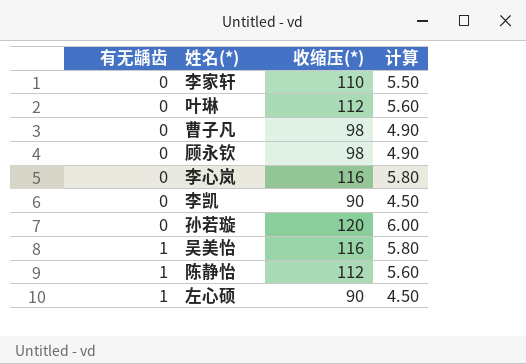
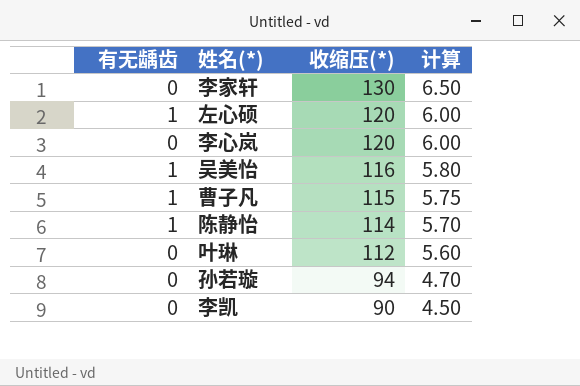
row order: 有无龋齿 ascending -> 收缩压(*) descending
row 顾永钦: 0 | 98 | 4.90 -> none
李家轩 | 收缩压(*): 110 -> 130
李家轩 | 计算: 5.50 -> 6.50
左心硕 | 收缩压(*): 90 -> 120
左心硕 | 计算: 4.50 -> 6.00
李心岚 | 收缩压(*): 116 -> 120
李心岚 | 计算: 5.80 -> 6.00
曹子凡 | 有无龋齿: 0 -> 1
曹子凡 | 收缩压(*): 98 -> 115
曹子凡 | 计算: 4.90 -> 5.75
陈静怡 | 收缩压(*): 112 -> 114
陈静怡 | 计算: 5.60 -> 5.70
孙若璇 | 收缩压(*): 120 -> 94
孙若璇 | 计算: 6.00 -> 4.70

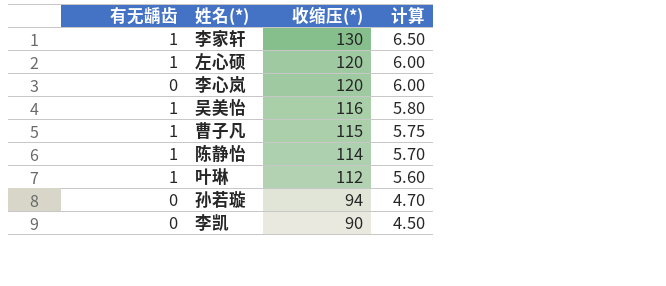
李家轩 | 有无龋齿: 0 -> 1
叶琳 | 有无龋齿: 0 -> 1

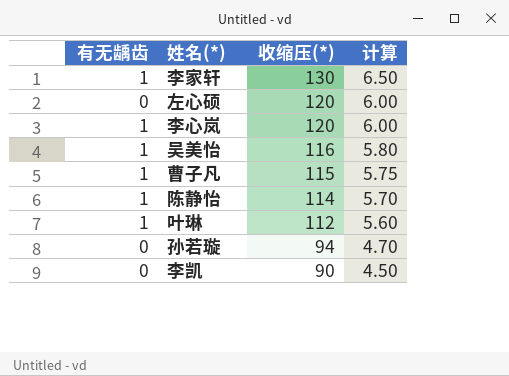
左心硕 | 有无龋齿: 1 -> 0
李心岚 | 有无龋齿: 0 -> 1

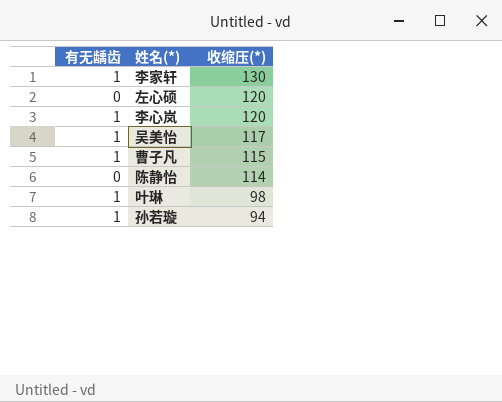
column 计算 | formula: [收缩压(*)] * 0.05 -> none
row 李凯: 0 | 90 | 4.50 -> none
吴美怡 | 收缩压(*): 116 -> 117
陈静怡 | 有无龋齿: 1 -> 0
叶琳 | 收缩压(*): 112 -> 98
孙若璇 | 有无龋齿: 0 -> 1

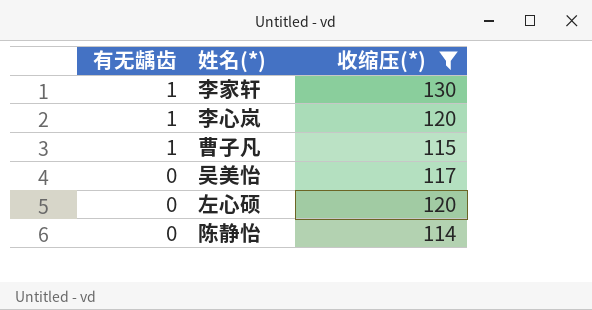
filter: none -> 收缩压(*) >= 114
row order: 收缩压(*) descending -> 有无龋齿 descending
吴美怡 | 有无龋齿: 1 -> 0

